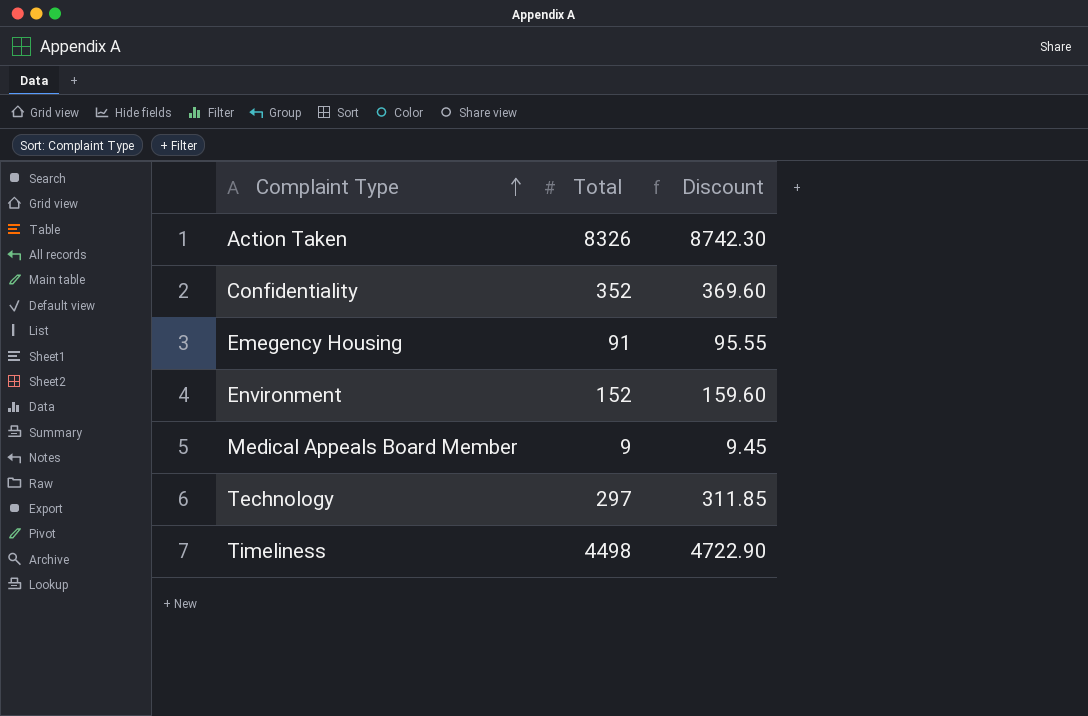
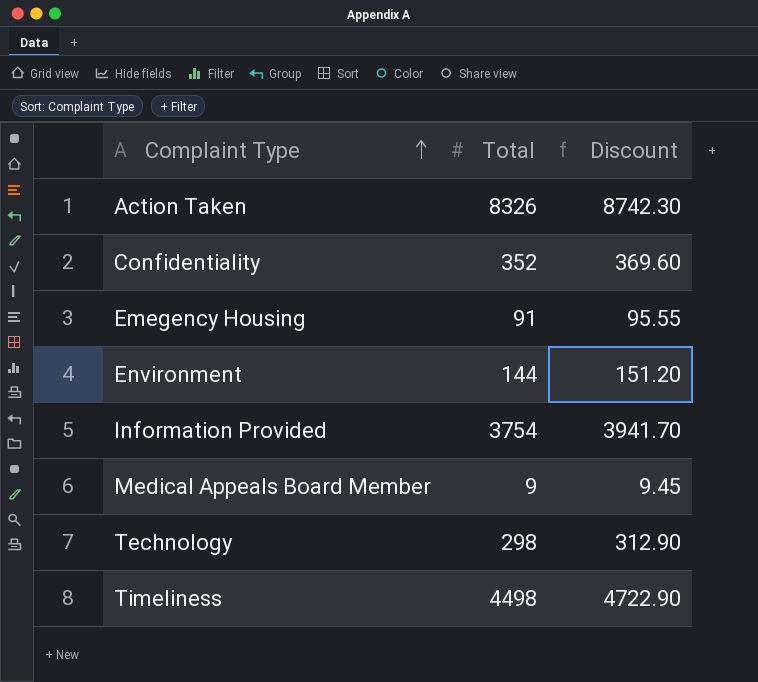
Environment | Total: 152 -> 144
Environment | Discount: 159.60 -> 151.20
row Information Provided: none -> 3754 | 3941.70
Technology | Total: 297 -> 298
Technology | Discount: 311.85 -> 312.90

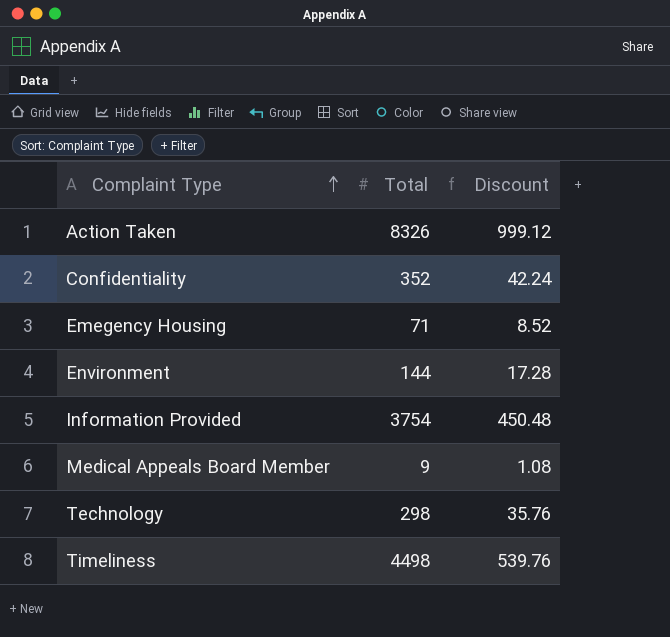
column Discount | formula: [Total] * 1.05 -> [Total] * 0.12
Emegency Housing | Total: 91 -> 71

